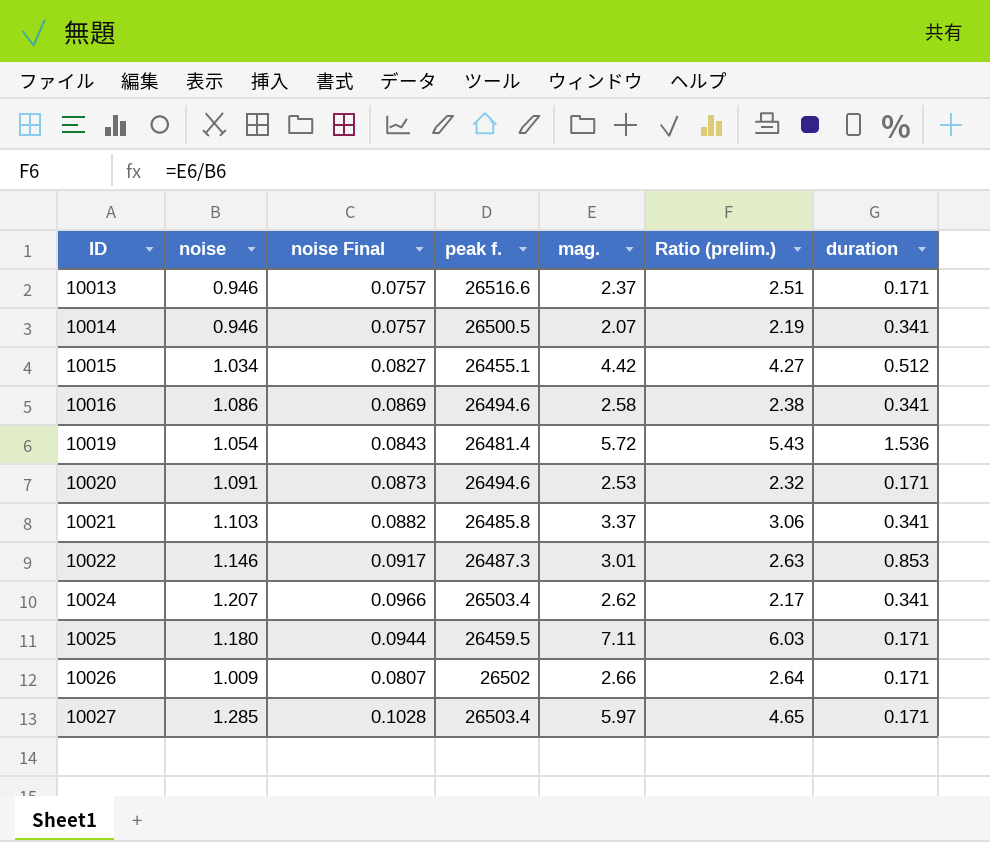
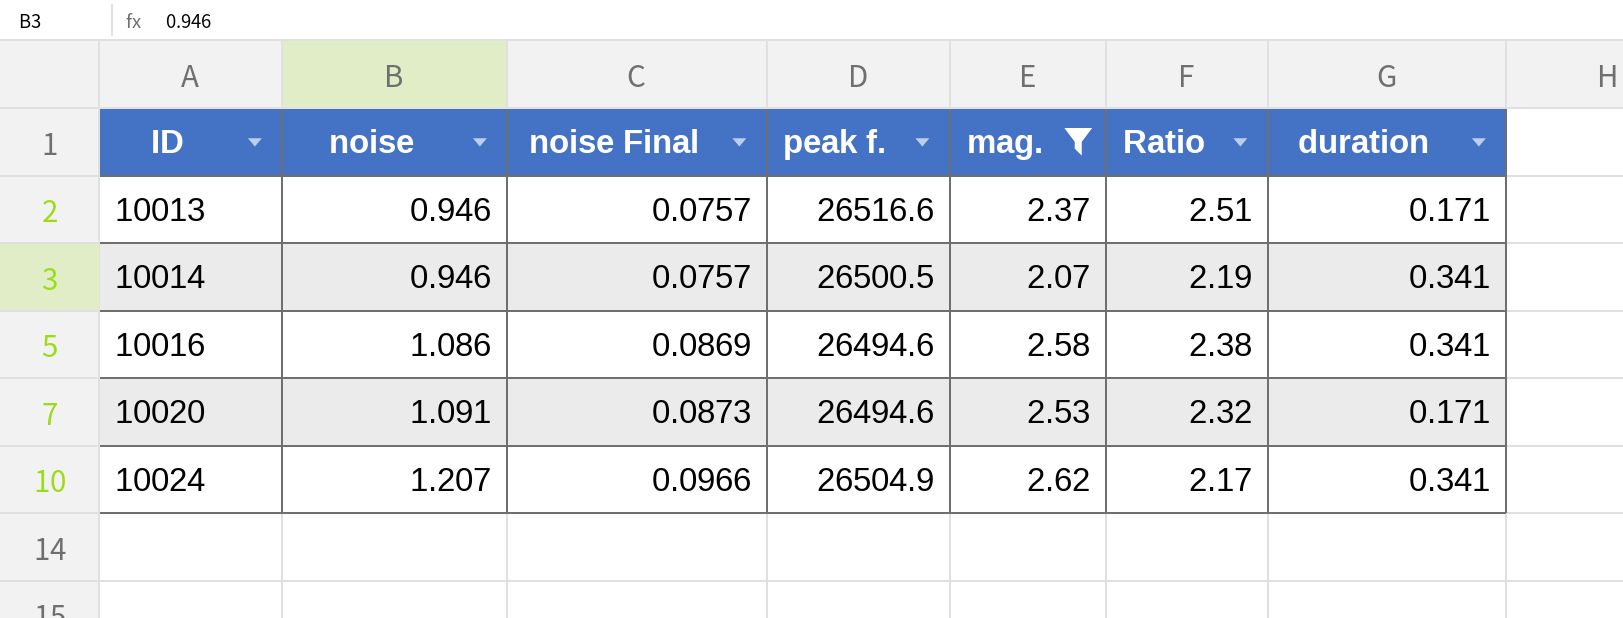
filter: none -> mag. <= 2.62
column name: Ratio (prelim.) -> Ratio
10024 | peak f.: 26503.4 -> 26504.9

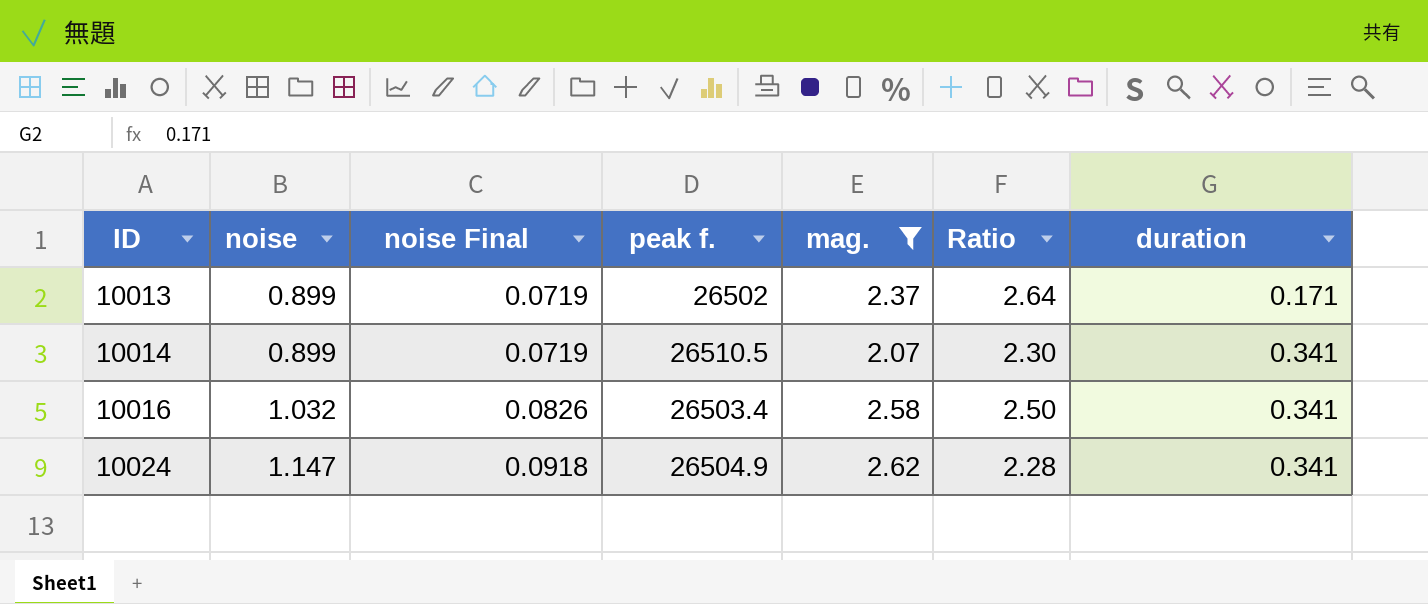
row 10020: 1.091 | 0.0873 | 26494.6 | 2.53 | 2.32 | 0.171 -> none
10013 | noise: 0.946 -> 0.899
10013 | noise Final: 0.0757 -> 0.0719
10013 | peak f.: 26516.6 -> 26502
10013 | Ratio: 2.51 -> 2.64
10014 | noise: 0.946 -> 0.899
10014 | noise Final: 0.0757 -> 0.0719
10014 | peak f.: 26500.5 -> 26510.5
10014 | Ratio: 2.19 -> 2.30
10016 | noise: 1.086 -> 1.032
10016 | noise Final: 0.0869 -> 0.0826
10016 | peak f.: 26494.6 -> 26503.4
10016 | Ratio: 2.38 -> 2.50
10024 | noise: 1.207 -> 1.147
10024 | noise Final: 0.0966 -> 0.0918
10024 | Ratio: 2.17 -> 2.28

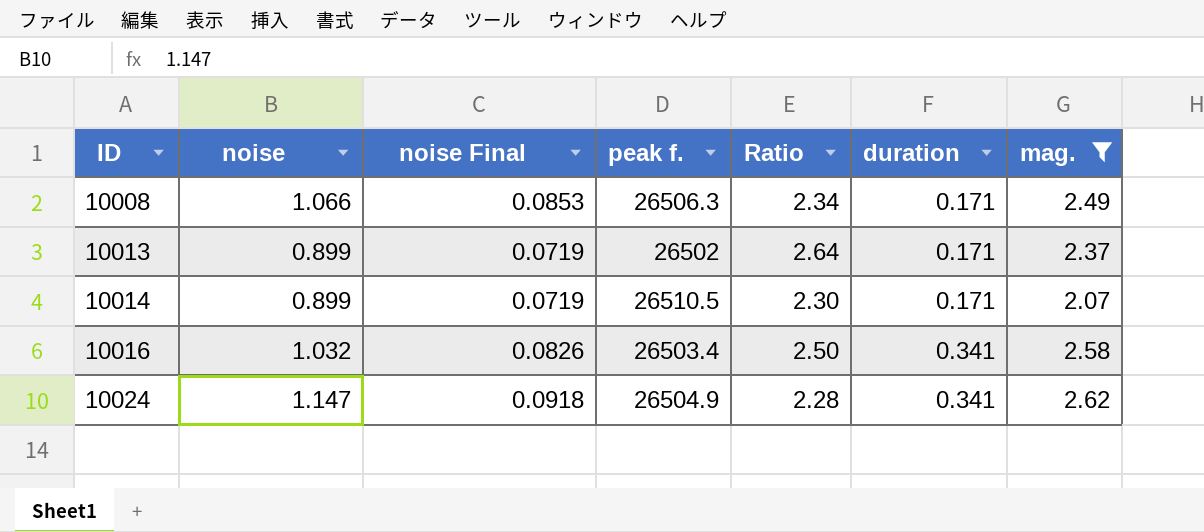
column mag. | position: 5 -> 7
row 10008: none -> 1.066 | 0.0853 | 26506.3 | 2.34 | 0.171 | 2.49
10014 | duration: 0.341 -> 0.171

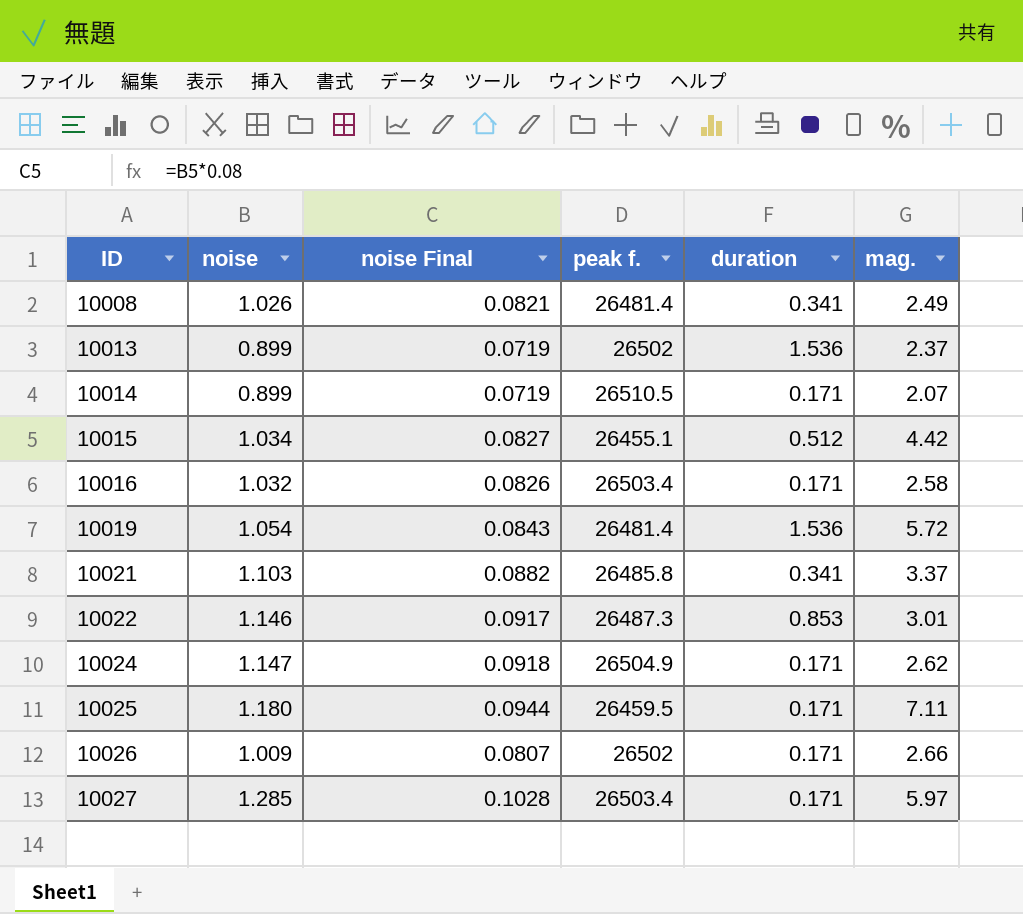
filter: mag. <= 2.62 -> none
column Ratio | formula: [mag.] / [noise] -> none
10008 | noise: 1.066 -> 1.026
10008 | noise Final: 0.0853 -> 0.0821
10008 | peak f.: 26506.3 -> 26481.4
10008 | duration: 0.171 -> 0.341
10013 | duration: 0.171 -> 1.536
10016 | duration: 0.341 -> 0.171
10024 | duration: 0.341 -> 0.171

